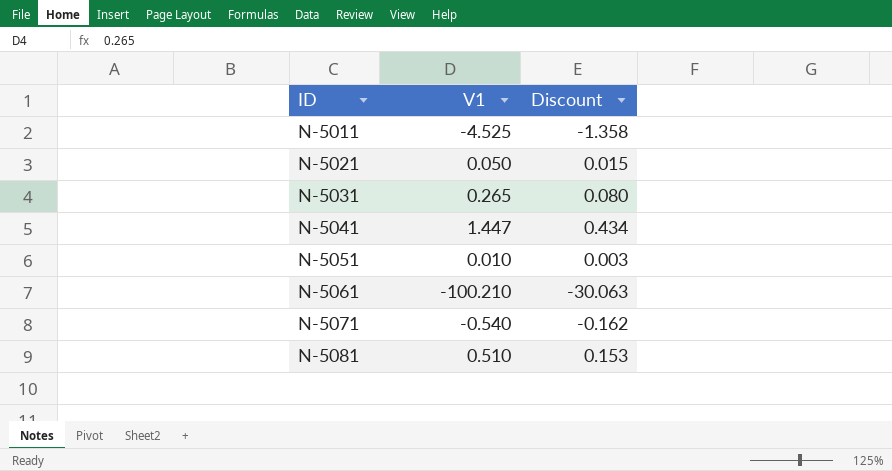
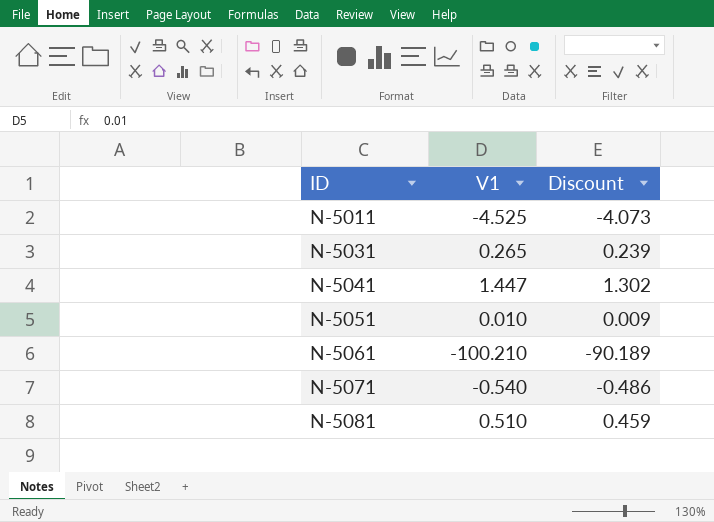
column Discount | formula: [V1] * 0.3 -> [V1] * 0.9
row N-5021: 0.050 | 0.015 -> none

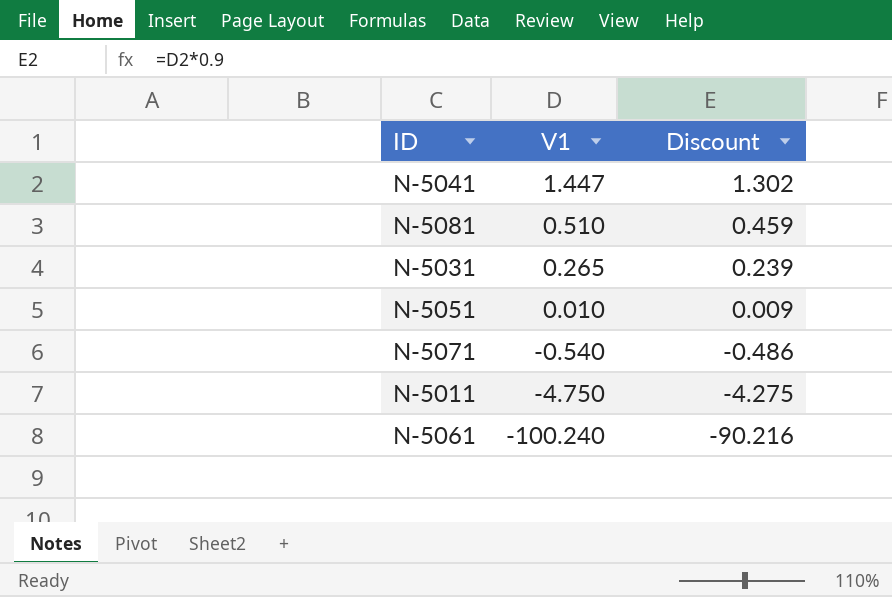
row order: ID ascending -> V1 descending
N-5011 | V1: -4.525 -> -4.750
N-5011 | Discount: -4.073 -> -4.275
N-5061 | V1: -100.210 -> -100.240
N-5061 | Discount: -90.189 -> -90.216

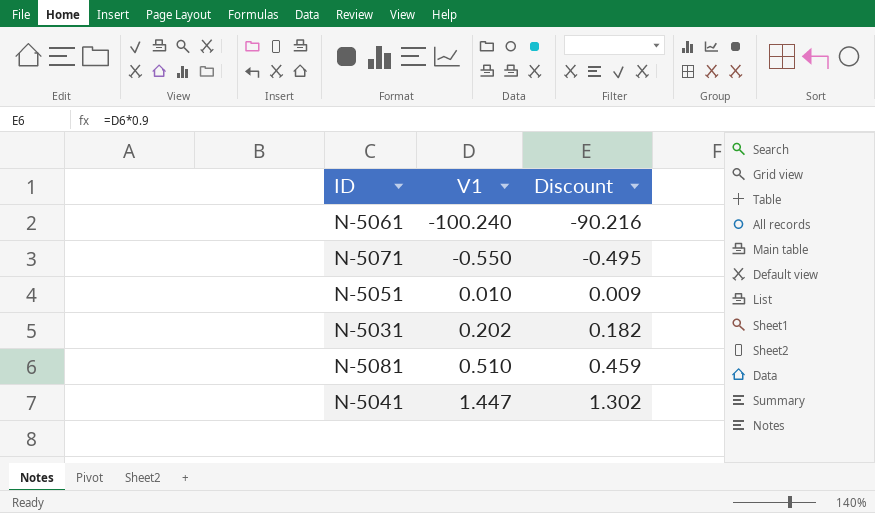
row order: V1 descending -> V1 ascending
row N-5011: -4.750 | -4.275 -> none
N-5071 | V1: -0.540 -> -0.550
N-5071 | Discount: -0.486 -> -0.495
N-5031 | V1: 0.265 -> 0.202
N-5031 | Discount: 0.239 -> 0.182

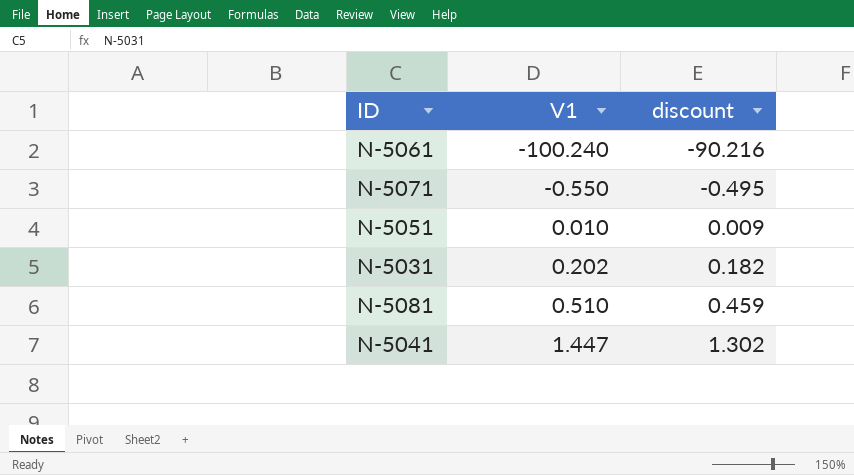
column name: Discount -> discount

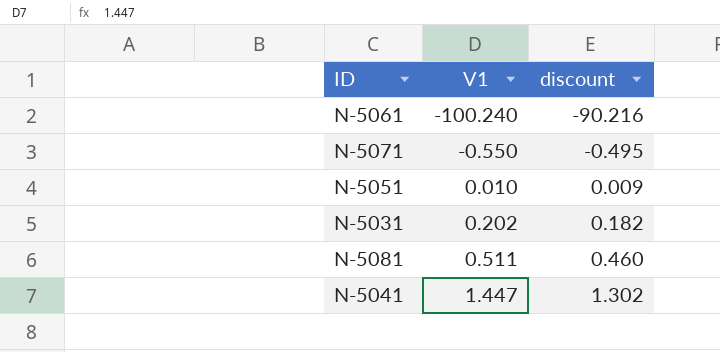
N-5081 | V1: 0.510 -> 0.511
N-5081 | discount: 0.459 -> 0.460

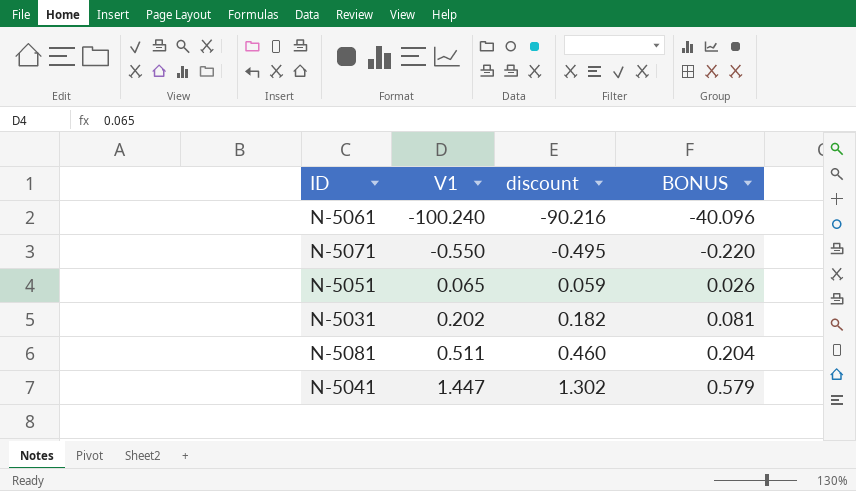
column BONUS | formula: none -> [V1] * 0.4
N-5051 | V1: 0.010 -> 0.065
N-5051 | discount: 0.009 -> 0.059

